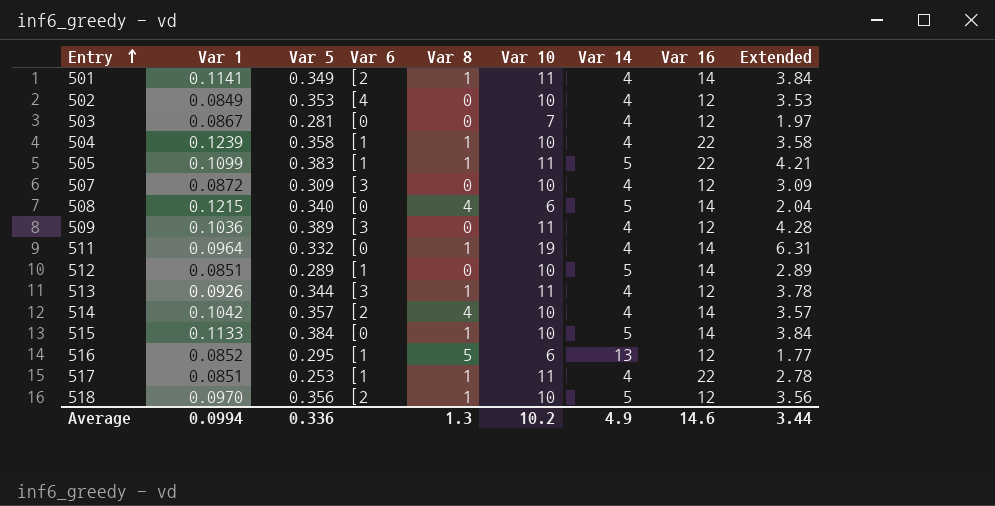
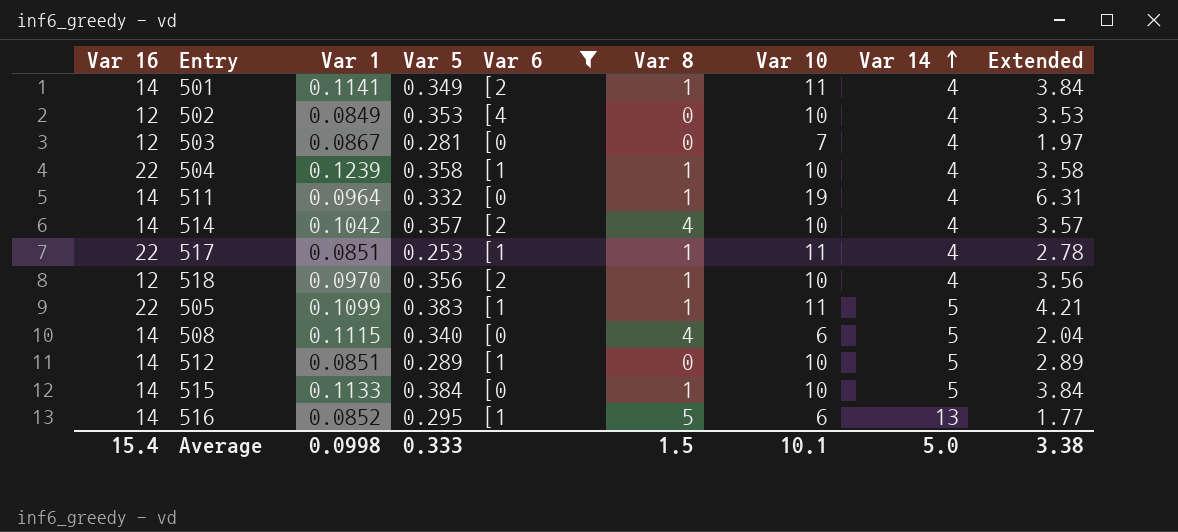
filter: none -> Var 6 != [3
row order: Entry ascending -> Var 14 ascending
column Var 16 | position: 8 -> 1
518 | Var 14: 5 -> 4
508 | Var 1: 0.1215 -> 0.1115
516 | Var 16: 12 -> 14
Average | Var 16: 14.6 -> 15.4
Average | Var 1: 0.0994 -> 0.0998
Average | Var 5: 0.336 -> 0.333
Average | Var 8: 1.3 -> 1.5
Average | Var 10: 10.2 -> 10.1
Average | Var 14: 4.9 -> 5.0
Average | Extended: 3.44 -> 3.38

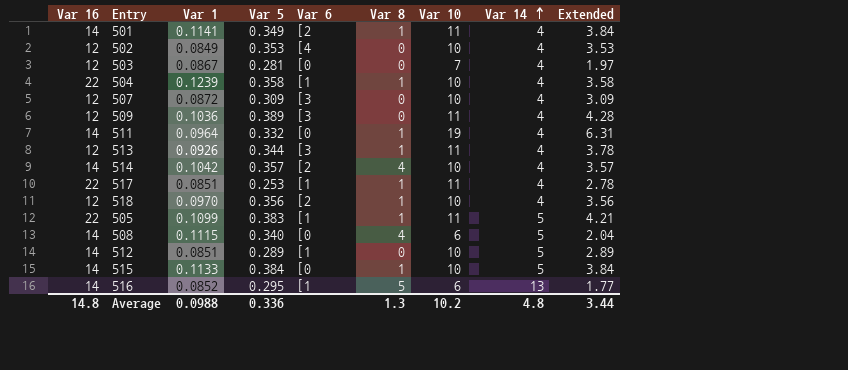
filter: Var 6 != [3 -> none
Average | Var 16: 15.4 -> 14.8
Average | Var 1: 0.0998 -> 0.0988
Average | Var 5: 0.333 -> 0.336
Average | Var 8: 1.5 -> 1.3
Average | Var 10: 10.1 -> 10.2
Average | Var 14: 5.0 -> 4.8
Average | Extended: 3.38 -> 3.44

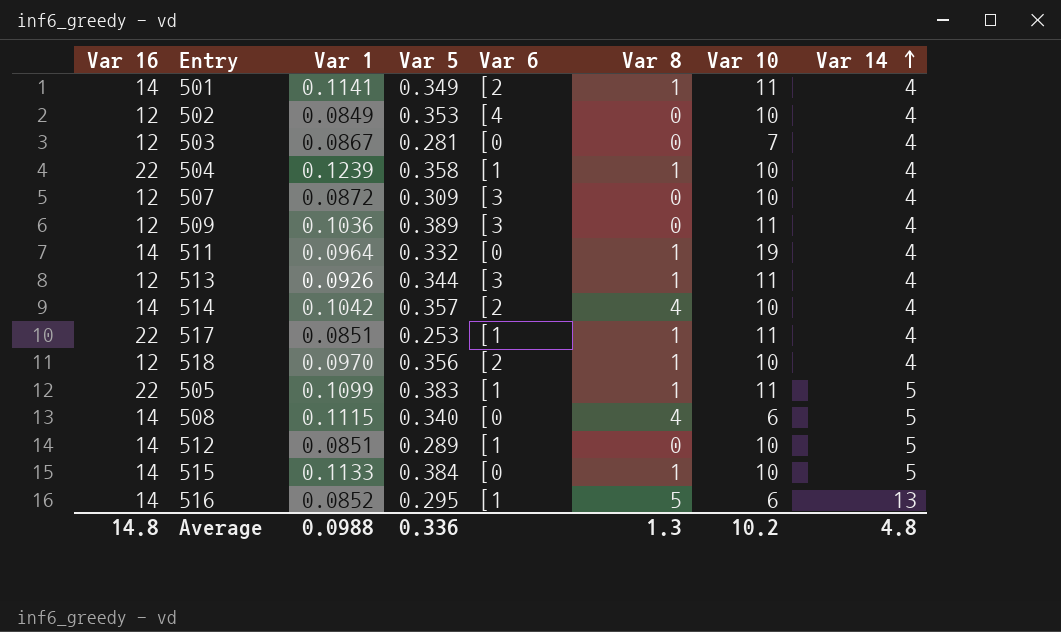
column Extended | formula: [Var 5] * [Var 10] -> none

